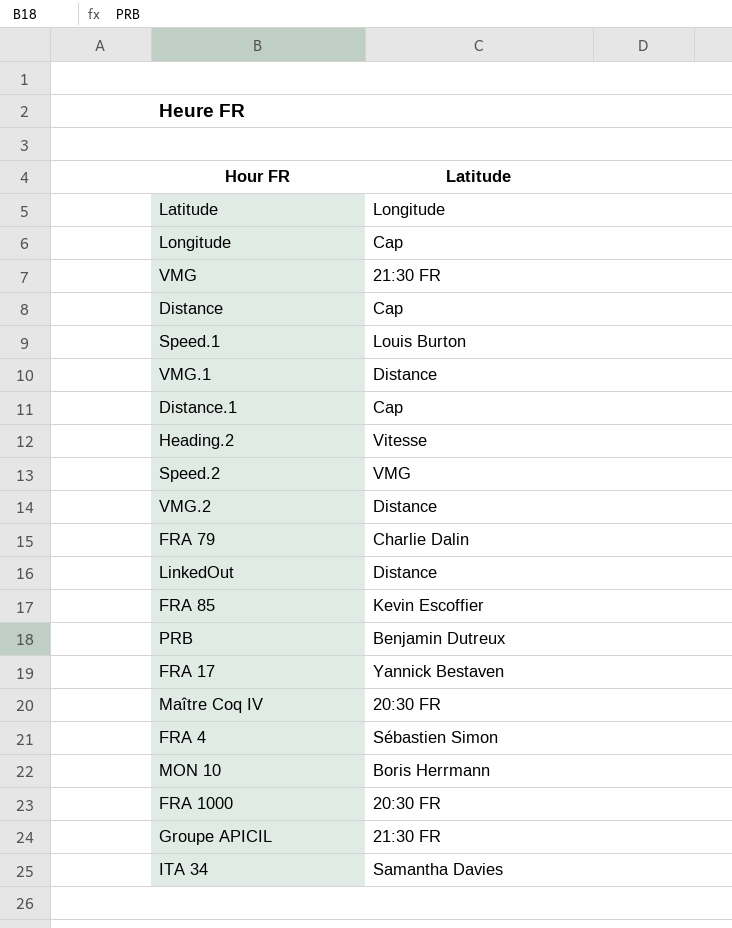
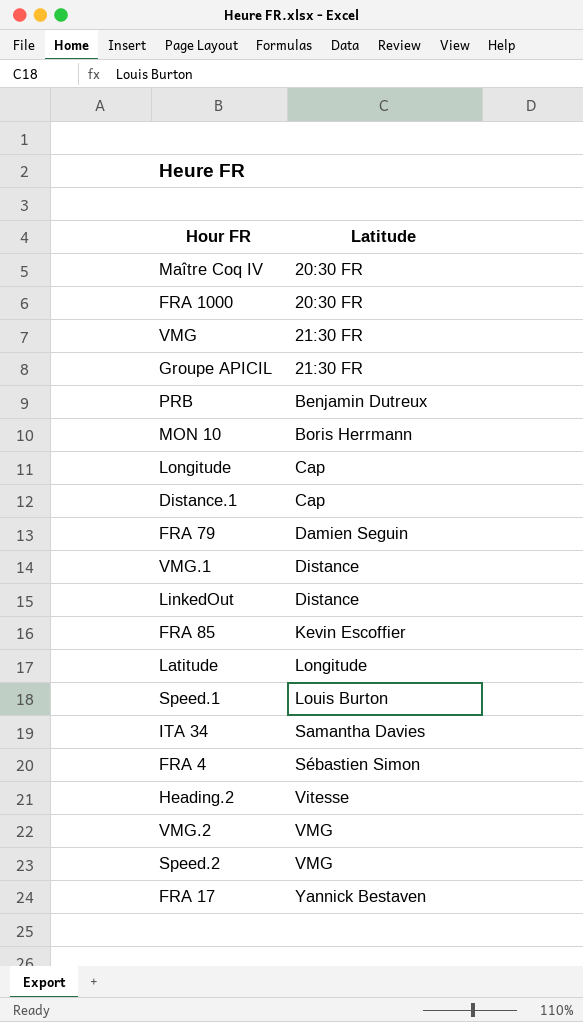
row order: none -> Latitude ascending
row Distance: Cap -> none
FRA 79 | Latitude: Charlie Dalin -> Damien Seguin
VMG.2 | Latitude: Distance -> VMG

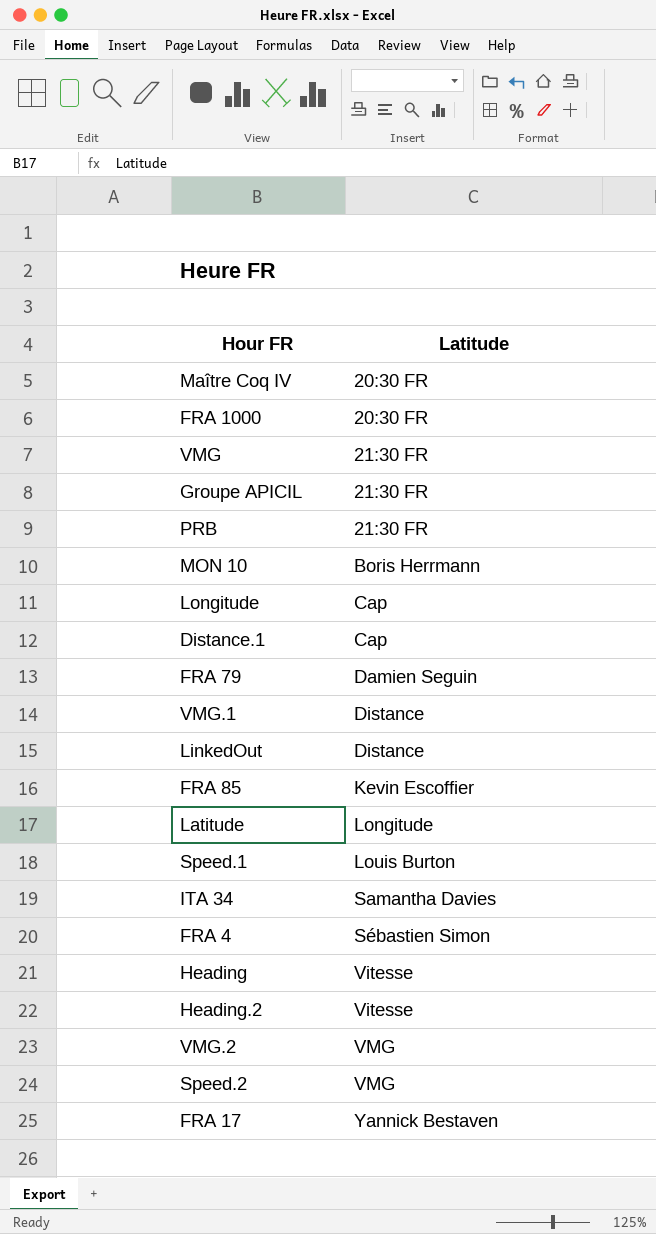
PRB | Latitude: Benjamin Dutreux -> 21:30 FR
row Heading: none -> Vitesse

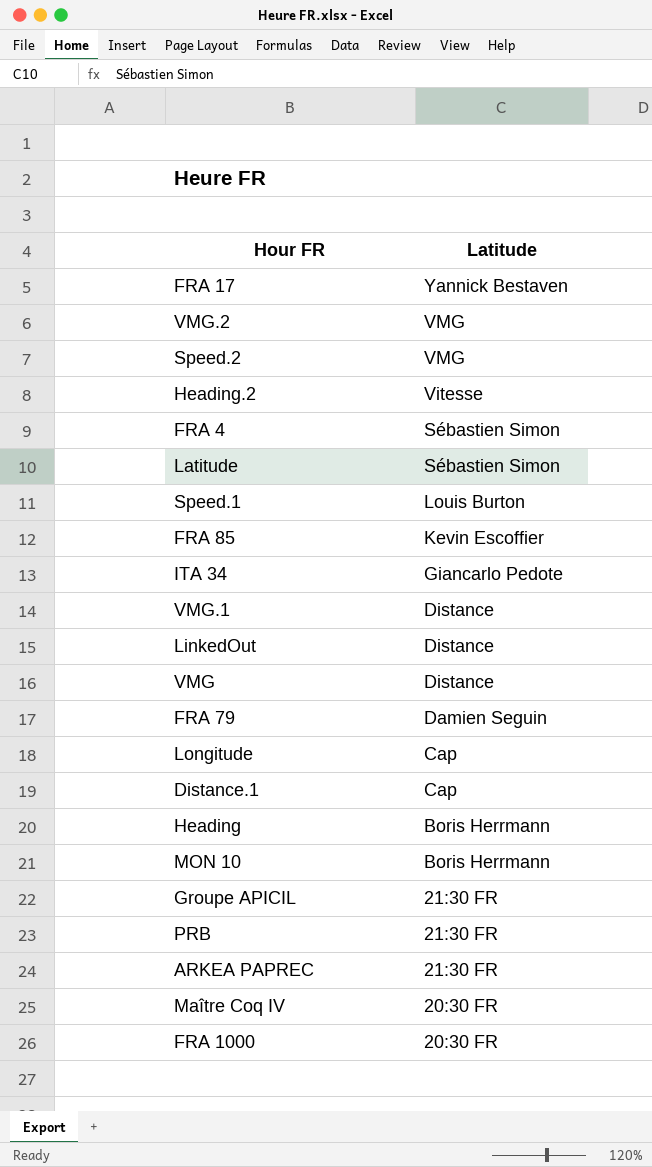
row order: Latitude ascending -> Latitude descending
Latitude | Latitude: Longitude -> Sébastien Simon
ITA 34 | Latitude: Samantha Davies -> Giancarlo Pedote
VMG | Latitude: 21:30 FR -> Distance
Heading | Latitude: Vitesse -> Boris Herrmann
row ARKEA PAPREC: none -> 21:30 FR

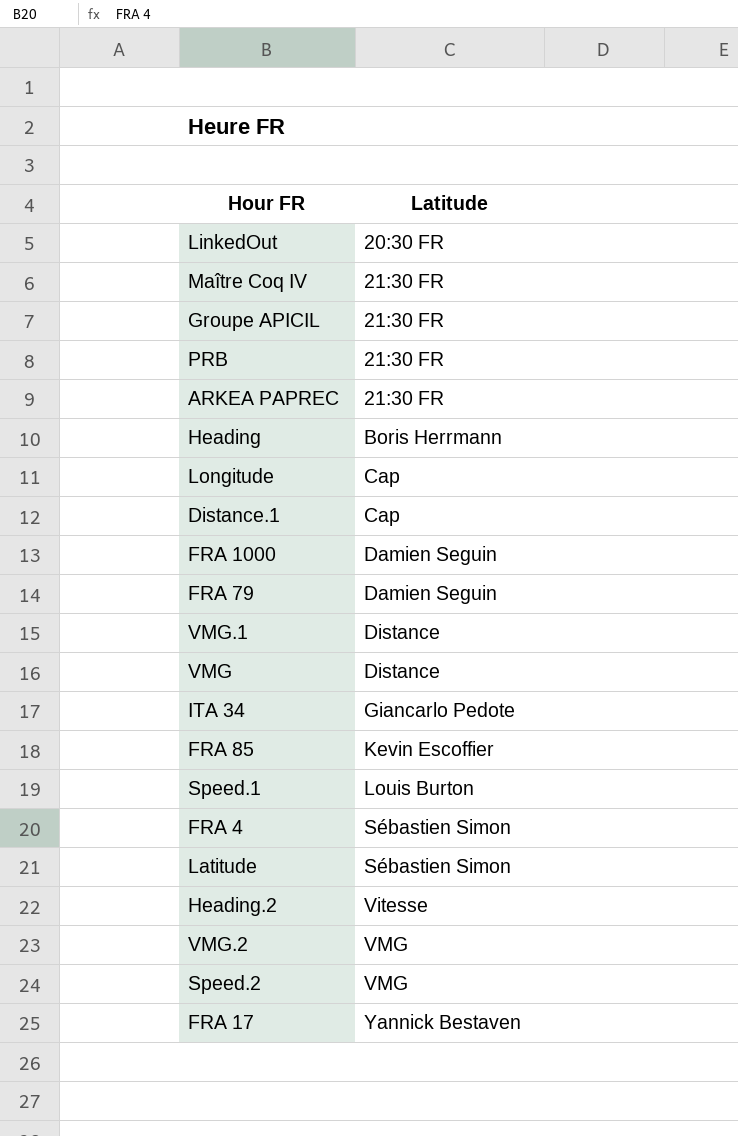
row order: Latitude descending -> Latitude ascending
row MON 10: Boris Herrmann -> none
LinkedOut | Latitude: Distance -> 20:30 FR
Maître Coq IV | Latitude: 20:30 FR -> 21:30 FR
FRA 1000 | Latitude: 20:30 FR -> Damien Seguin

